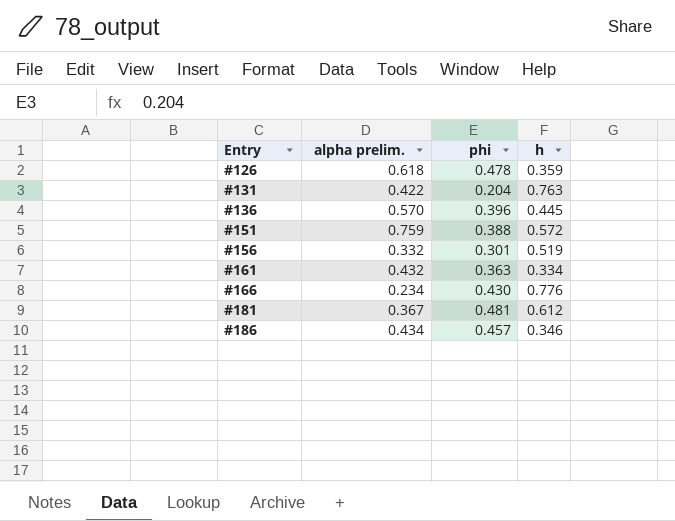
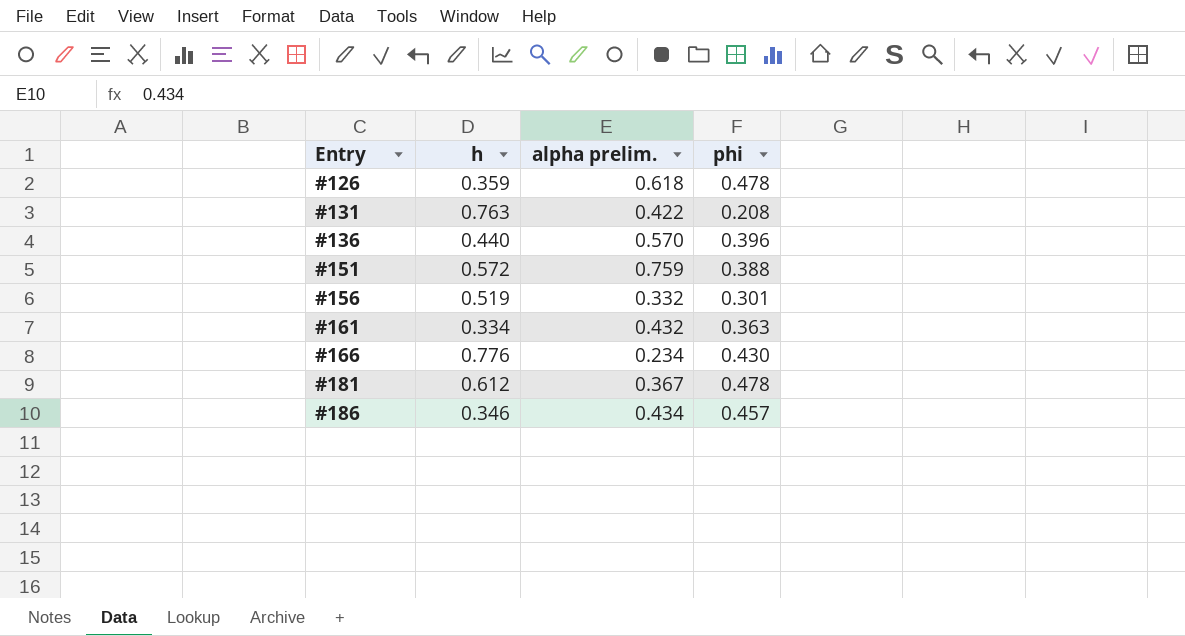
column h | position: 4 -> 2
#131 | phi: 0.204 -> 0.208
#136 | h: 0.445 -> 0.440
#181 | phi: 0.481 -> 0.478

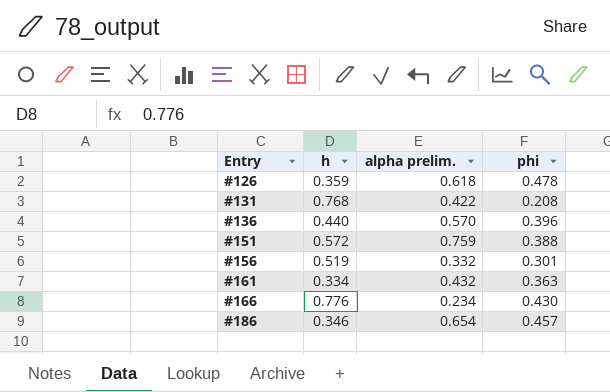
row #181: 0.612 | 0.367 | 0.478 -> none
#131 | h: 0.763 -> 0.768
#186 | alpha prelim.: 0.434 -> 0.654

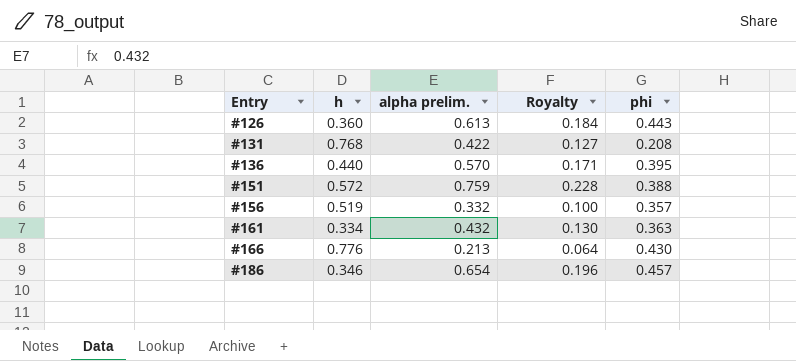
column Royalty | formula: none -> [alpha prelim.] * 0.3
#126 | h: 0.359 -> 0.360
#126 | alpha prelim.: 0.618 -> 0.613
#126 | phi: 0.478 -> 0.443
#136 | phi: 0.396 -> 0.395
#156 | phi: 0.301 -> 0.357
#166 | alpha prelim.: 0.234 -> 0.213

